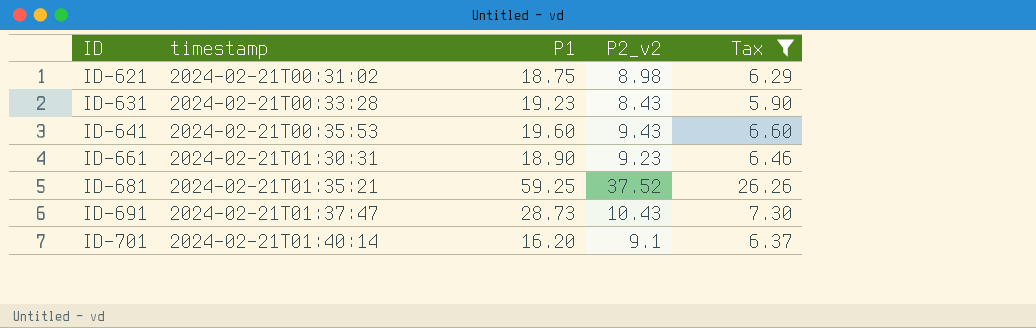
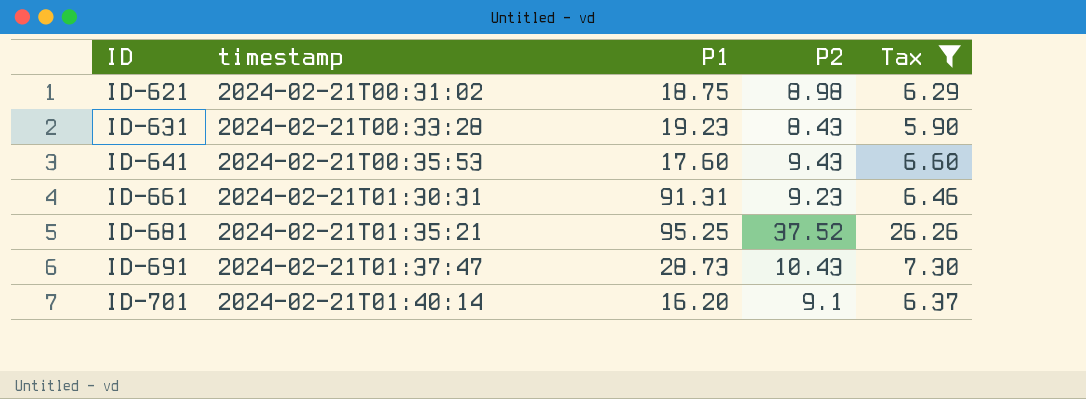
column name: P2_v2 -> P2
ID-641 | P1: 19.60 -> 17.60
ID-661 | P1: 18.90 -> 91.31
ID-681 | P1: 59.25 -> 95.25

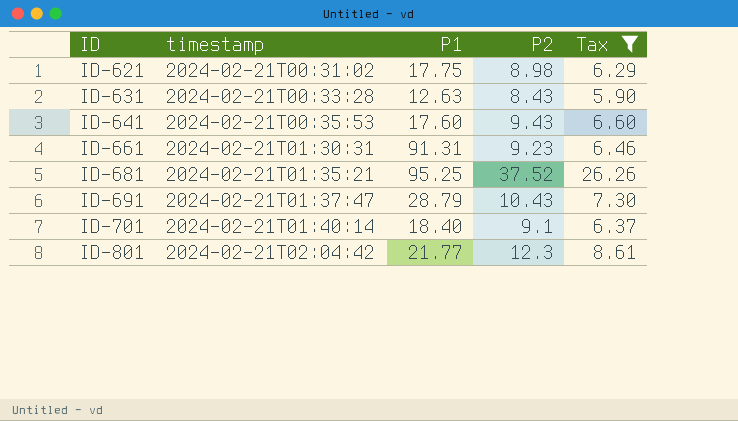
ID-621 | P1: 18.75 -> 17.75
ID-631 | P1: 19.23 -> 12.63
ID-691 | P1: 28.73 -> 28.79
ID-701 | P1: 16.20 -> 18.40
row ID-801: none -> 2024-02-21T02:04:42 | 21.77 | 12.3 | 8.61

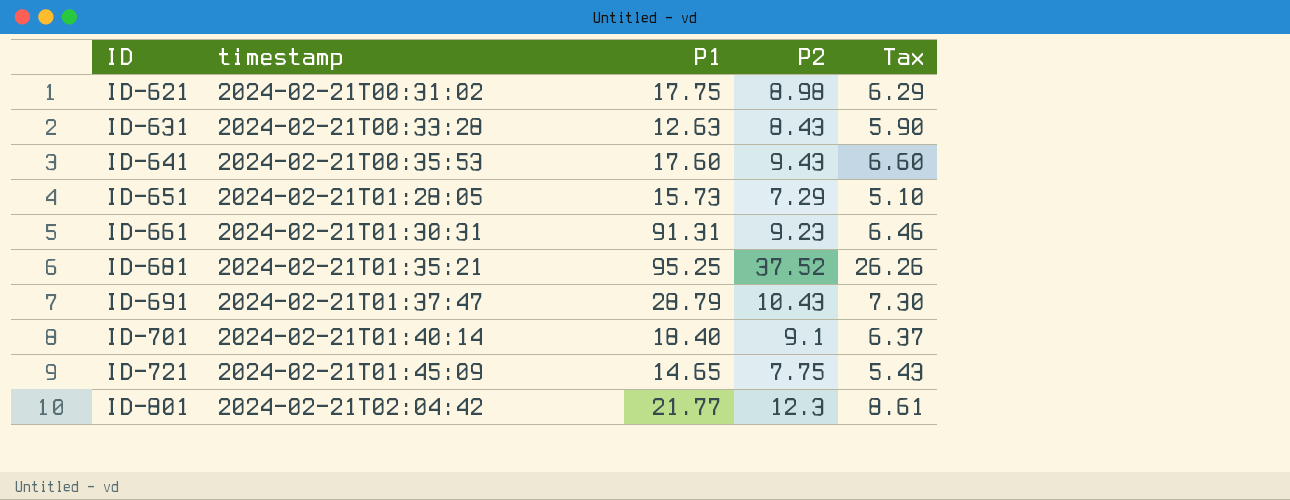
filter: Tax >= 5.90 -> none

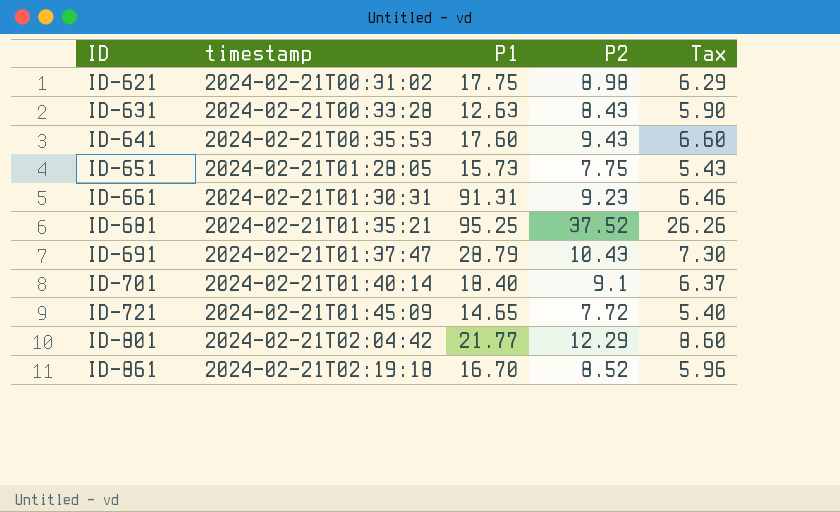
ID-651 | P2: 7.29 -> 7.75
ID-651 | Tax: 5.10 -> 5.43
ID-721 | P2: 7.75 -> 7.72
ID-721 | Tax: 5.43 -> 5.40
ID-801 | P2: 12.3 -> 12.29
ID-801 | Tax: 8.61 -> 8.60
row ID-861: none -> 2024-02-21T02:19:18 | 16.70 | 8.52 | 5.96

